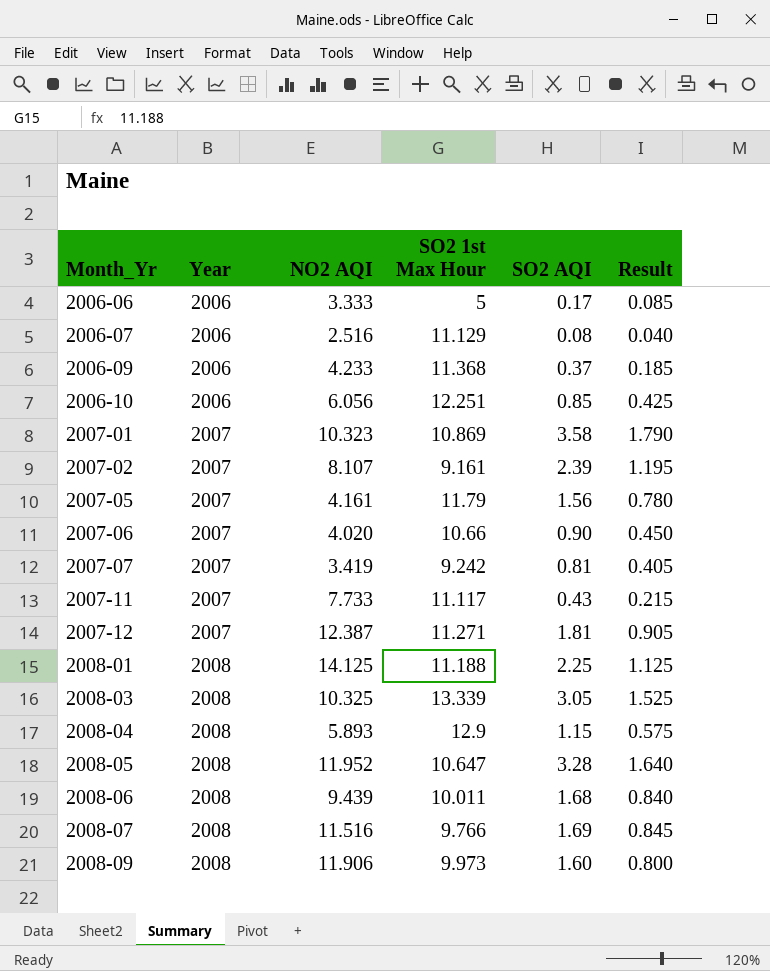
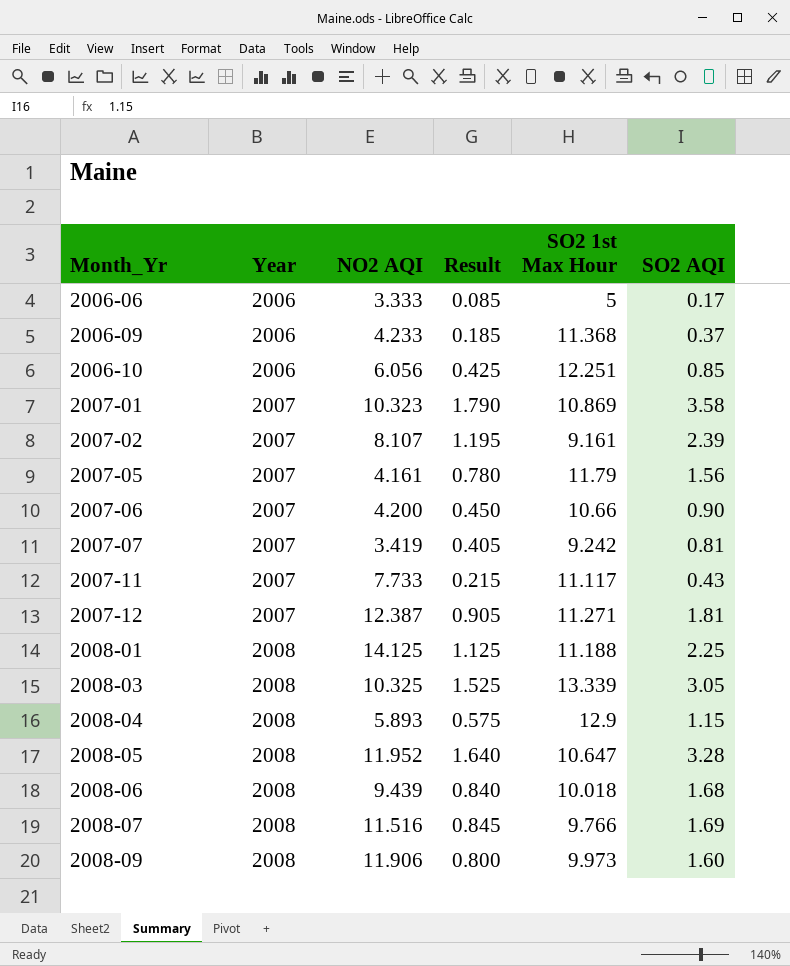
column Result | position: 6 -> 4
row 2006-07: 2006 | 2.516 | 11.129 | 0.08 | 0.040 -> none
2007-06 | NO2 AQI: 4.020 -> 4.200
2008-06 | SO2 1st Max Hour: 10.011 -> 10.018

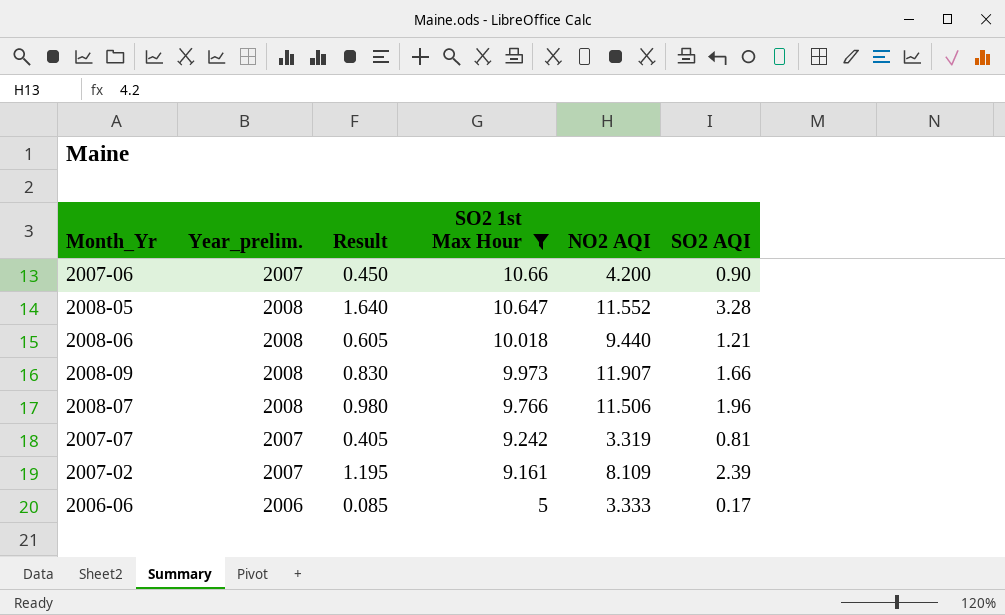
filter: none -> SO2 1st Max Hour <= 10.66
row order: Month_Yr ascending -> SO2 1st Max Hour descending
column name: Year -> Year_prelim.
column NO2 AQI | position: 3 -> 5
2008-05 | NO2 AQI: 11.952 -> 11.552
2008-06 | Result: 0.840 -> 0.605
2008-06 | NO2 AQI: 9.439 -> 9.440
2008-06 | SO2 AQI: 1.68 -> 1.21
2008-09 | Result: 0.800 -> 0.830
2008-09 | NO2 AQI: 11.906 -> 11.907
2008-09 | SO2 AQI: 1.60 -> 1.66
2008-07 | Result: 0.845 -> 0.980
2008-07 | NO2 AQI: 11.516 -> 11.506
2008-07 | SO2 AQI: 1.69 -> 1.96
2007-07 | NO2 AQI: 3.419 -> 3.319
2007-02 | NO2 AQI: 8.107 -> 8.109

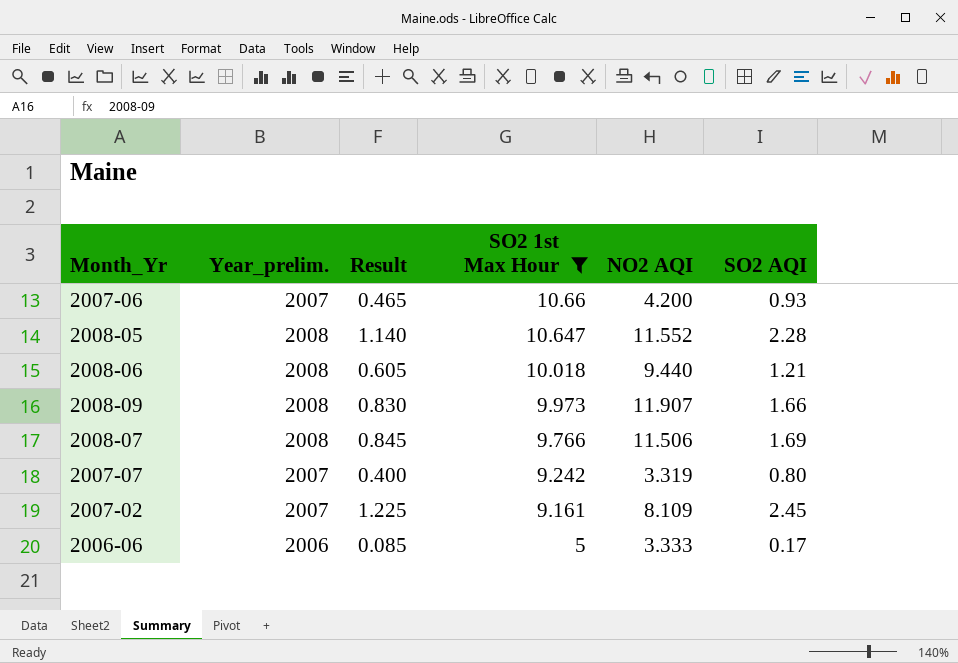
2007-06 | Result: 0.450 -> 0.465
2007-06 | SO2 AQI: 0.90 -> 0.93
2008-05 | Result: 1.640 -> 1.140
2008-05 | SO2 AQI: 3.28 -> 2.28
2008-07 | Result: 0.980 -> 0.845
2008-07 | SO2 AQI: 1.96 -> 1.69
2007-07 | Result: 0.405 -> 0.400
2007-07 | SO2 AQI: 0.81 -> 0.80
2007-02 | Result: 1.195 -> 1.225
2007-02 | SO2 AQI: 2.39 -> 2.45

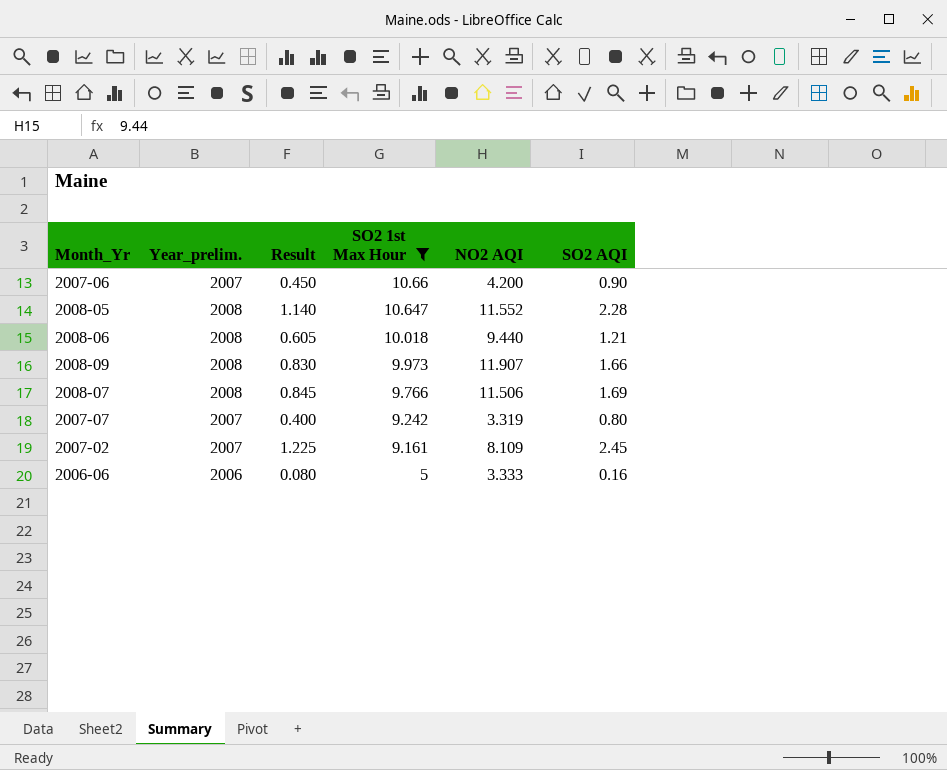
2007-06 | Result: 0.465 -> 0.450
2007-06 | SO2 AQI: 0.93 -> 0.90
2006-06 | Result: 0.085 -> 0.080
2006-06 | SO2 AQI: 0.17 -> 0.16

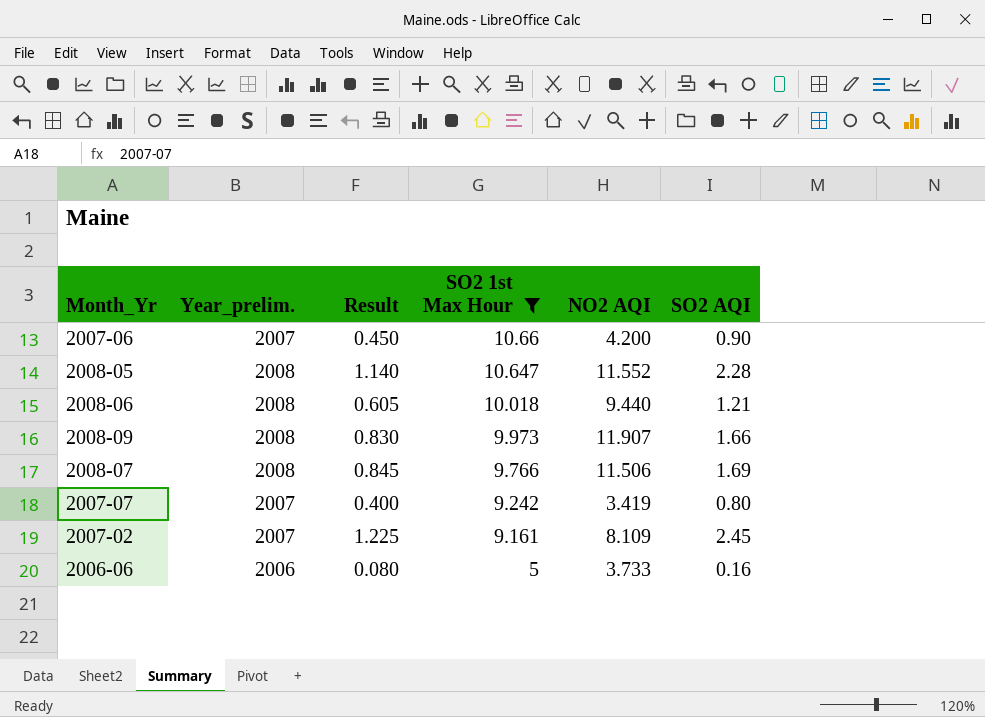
2007-07 | NO2 AQI: 3.319 -> 3.419
2006-06 | NO2 AQI: 3.333 -> 3.733

